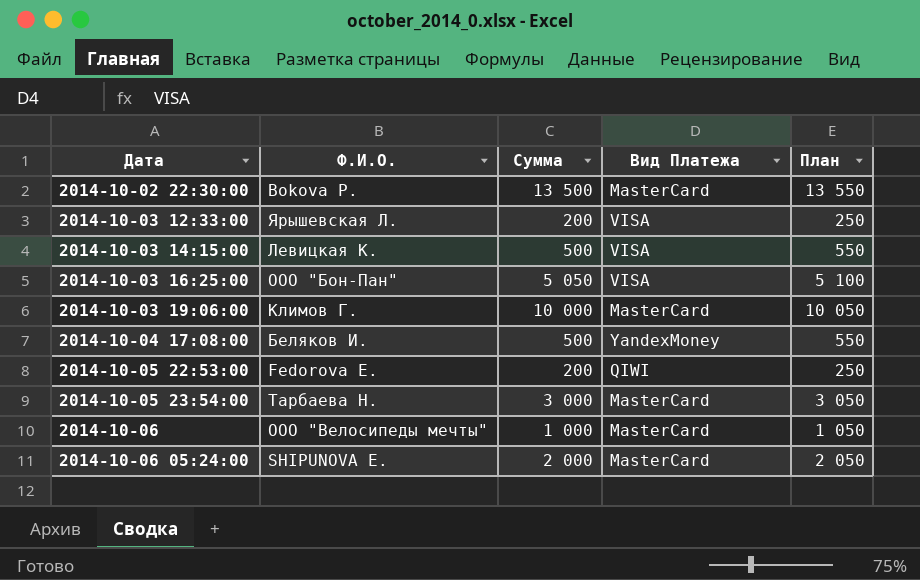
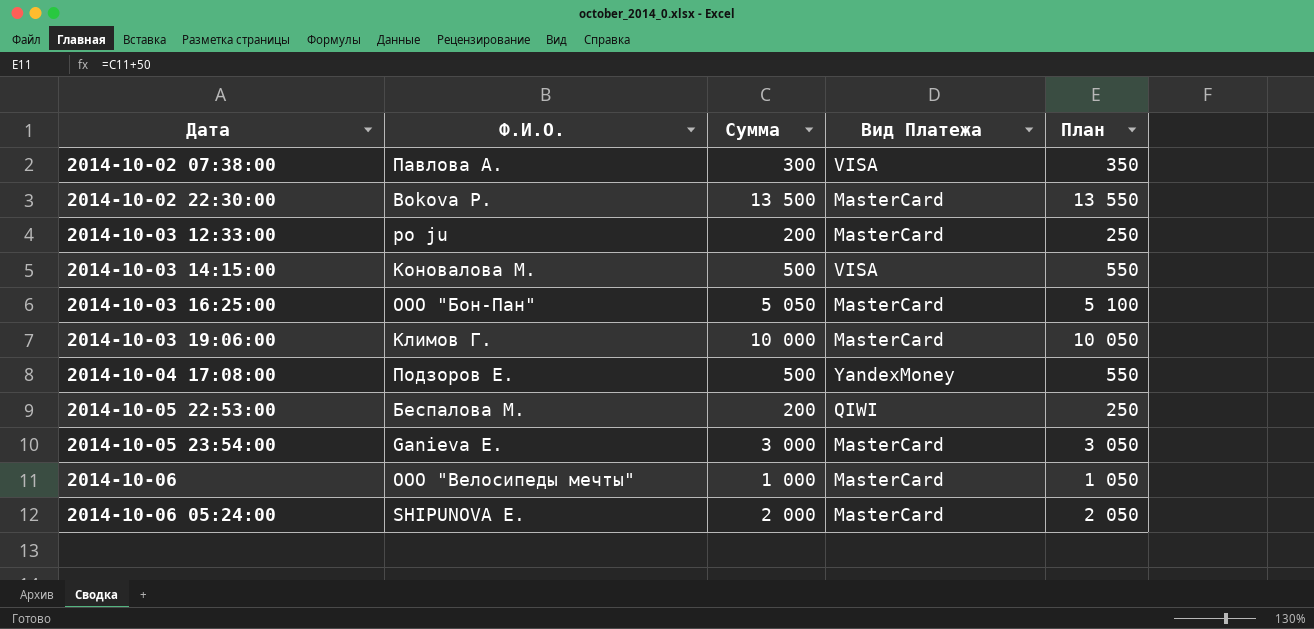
row 2014-10-02 07:38:00: none -> Павлова А. | 300 | VISA | 350
2014-10-03 12:33:00 | Ф.И.О.: Ярышевская Л. -> po ju
2014-10-03 12:33:00 | Вид Платежа: VISA -> MasterCard
2014-10-03 14:15:00 | Ф.И.О.: Левицкая К. -> Коновалова М.
2014-10-03 16:25:00 | Вид Платежа: VISA -> MasterCard
2014-10-04 17:08:00 | Ф.И.О.: Беляков И. -> Подзоров Е.
2014-10-05 22:53:00 | Ф.И.О.: Fedorova E. -> Беспалова М.
2014-10-05 23:54:00 | Ф.И.О.: Тарбаева Н. -> Ganieva E.

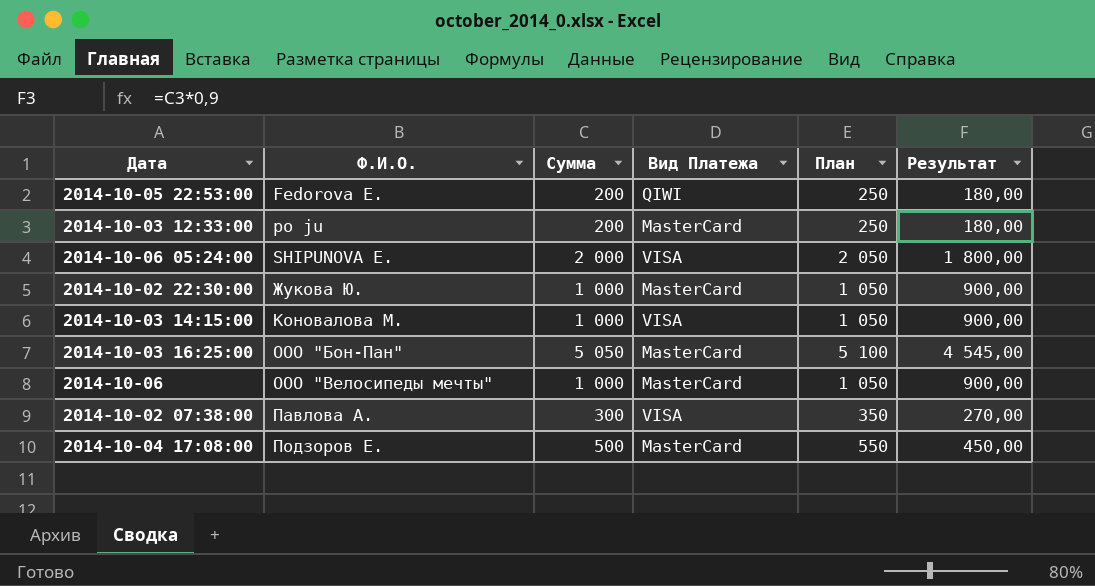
row order: Дата ascending -> Ф.И.О. ascending
column Результат | formula: none -> [Сумма] * 0,9
row 2014-10-03 19:06:00: Климов Г. | 10 000 | MasterCard | 10 050 -> none
row 2014-10-05 23:54:00: Ganieva E. | 3 000 | MasterCard | 3 050 -> none
2014-10-05 22:53:00 | Ф.И.О.: Беспалова М. -> Fedorova E.
2014-10-06 05:24:00 | Вид Платежа: MasterCard -> VISA
2014-10-02 22:30:00 | Ф.И.О.: Bokova P. -> Жукова Ю.
2014-10-02 22:30:00 | Сумма: 13 500 -> 1 000
2014-10-02 22:30:00 | План: 13 550 -> 1 050
2014-10-03 14:15:00 | Сумма: 500 -> 1 000
2014-10-03 14:15:00 | План: 550 -> 1 050
2014-10-04 17:08:00 | Вид Платежа: YandexMoney -> MasterCard

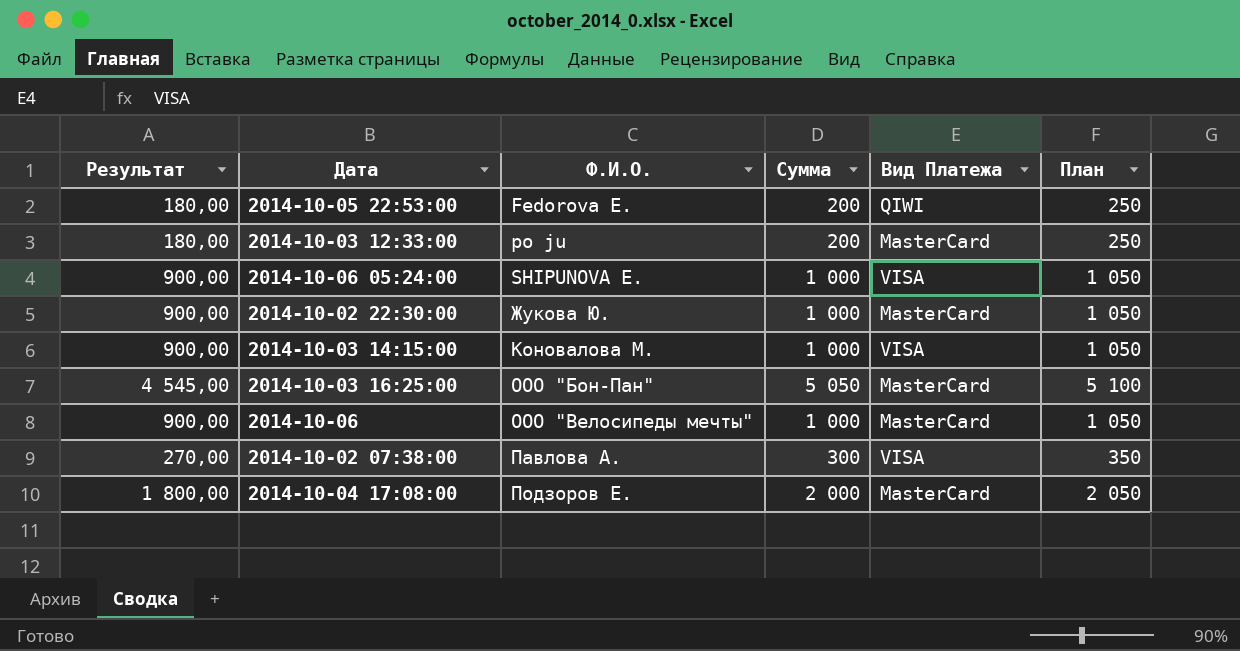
column Результат | position: 6 -> 1
2014-10-06 05:24:00 | Результат: 1 800,00 -> 900,00
2014-10-06 05:24:00 | Сумма: 2 000 -> 1 000
2014-10-06 05:24:00 | План: 2 050 -> 1 050
2014-10-04 17:08:00 | Результат: 450,00 -> 1 800,00
2014-10-04 17:08:00 | Сумма: 500 -> 2 000
2014-10-04 17:08:00 | План: 550 -> 2 050

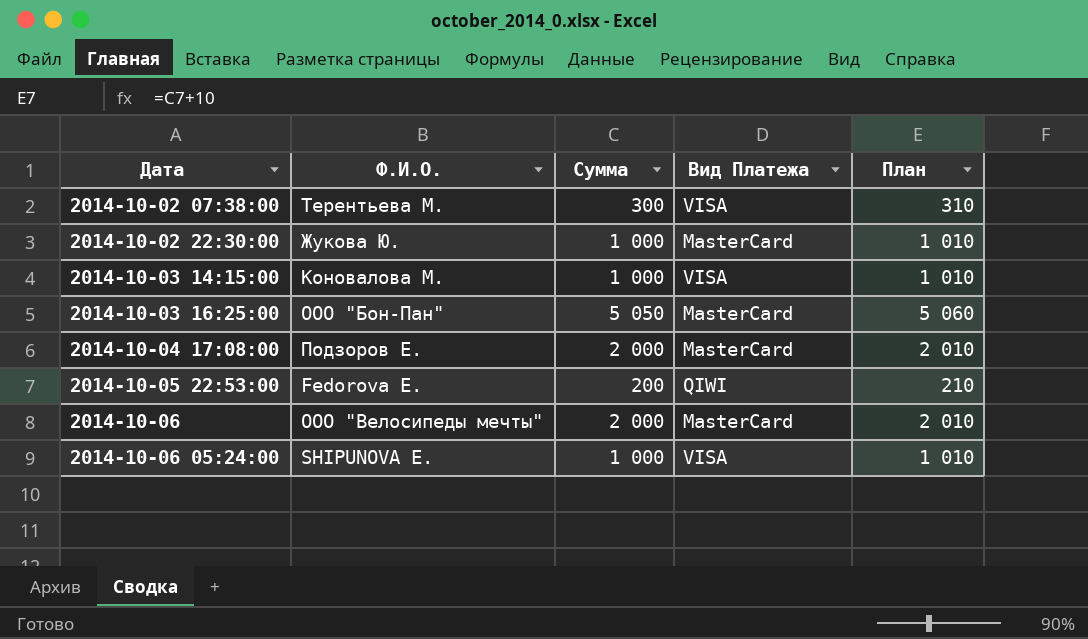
row order: Ф.И.О. ascending -> Дата ascending
column Результат | formula: [Сумма] * 0,9 -> none
column План | formula: [Сумма] + 50 -> [Сумма] + 10
row 2014-10-03 12:33:00: 180,00 | po ju | 200 | MasterCard | 250 -> none
2014-10-02 07:38:00 | Ф.И.О.: Павлова А. -> Терентьева М.
2014-10-06 | Сумма: 1 000 -> 2 000

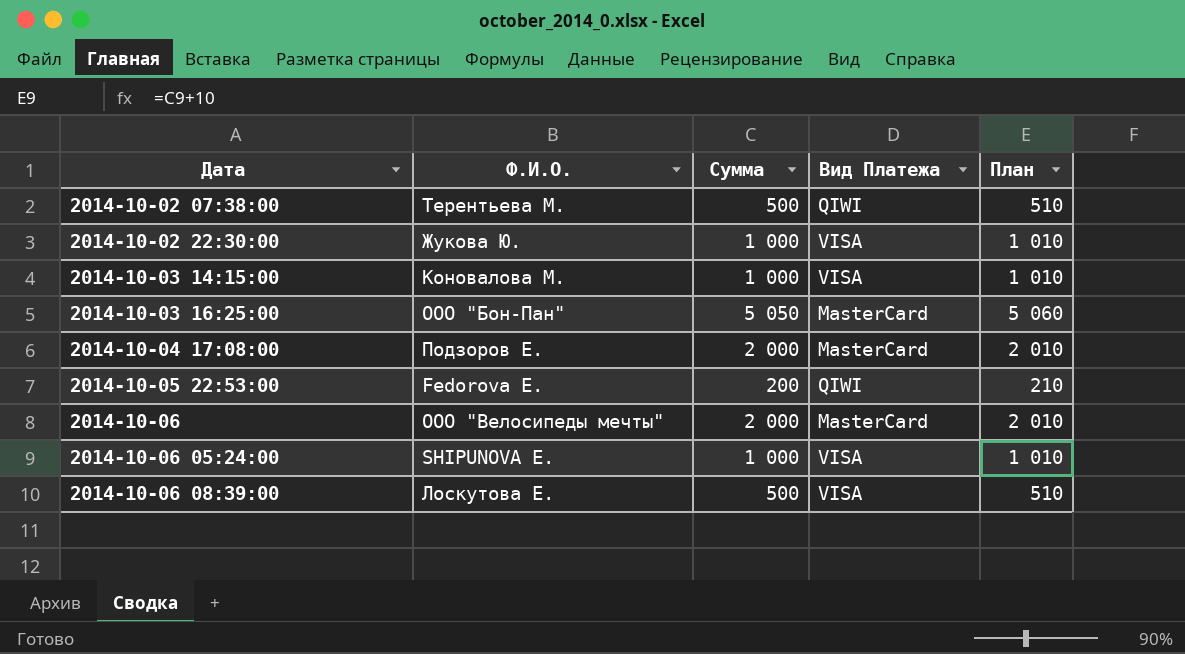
2014-10-02 07:38:00 | Сумма: 300 -> 500
2014-10-02 07:38:00 | Вид Платежа: VISA -> QIWI
2014-10-02 07:38:00 | План: 310 -> 510
2014-10-02 22:30:00 | Вид Платежа: MasterCard -> VISA
row 2014-10-06 08:39:00: none -> Лоскутова Е. | 500 | VISA | 510

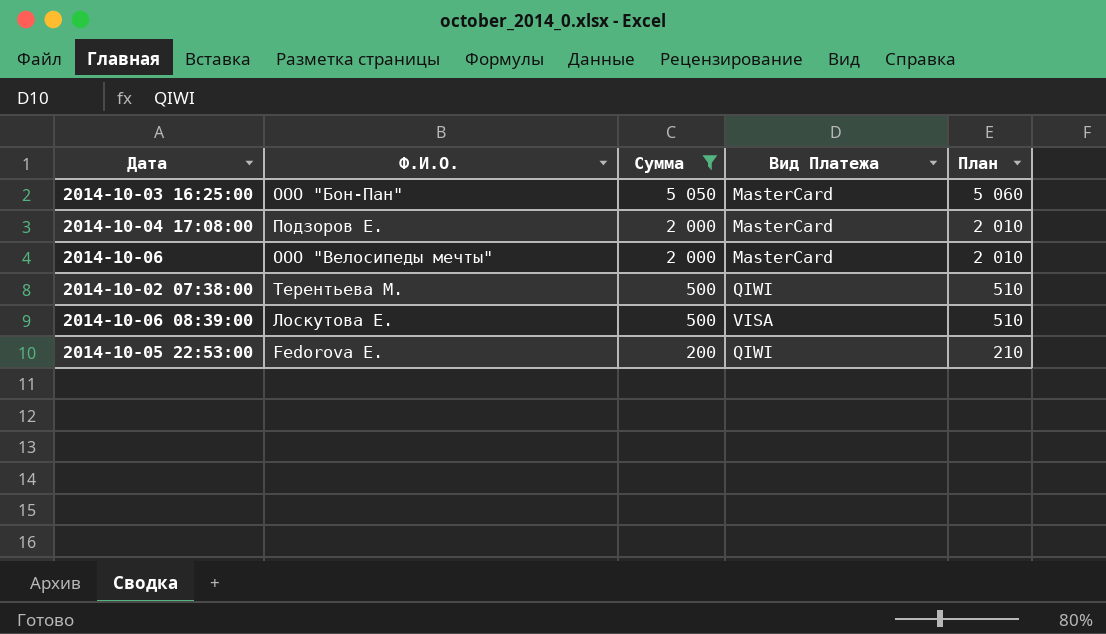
filter: none -> Сумма != 1 000
row order: Дата ascending -> Сумма descending

